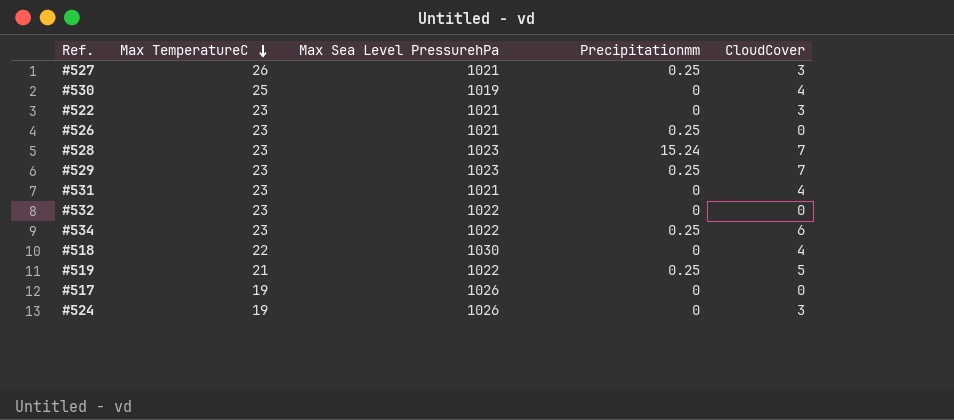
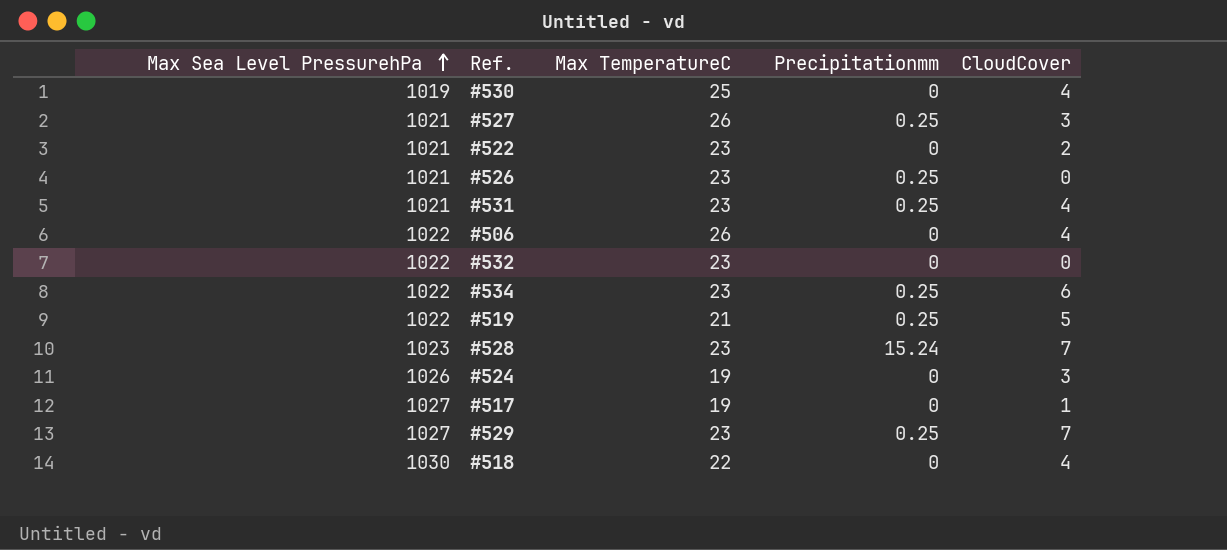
row order: Max TemperatureC descending -> Max Sea Level PressurehPa ascending
column Max Sea Level PressurehPa | position: 3 -> 1
#522 | CloudCover: 3 -> 2
#531 | Precipitationmm: 0 -> 0.25
row #506: none -> 1022 | 26 | 0 | 4
#517 | Max Sea Level PressurehPa: 1026 -> 1027
#517 | CloudCover: 0 -> 1
#529 | Max Sea Level PressurehPa: 1023 -> 1027

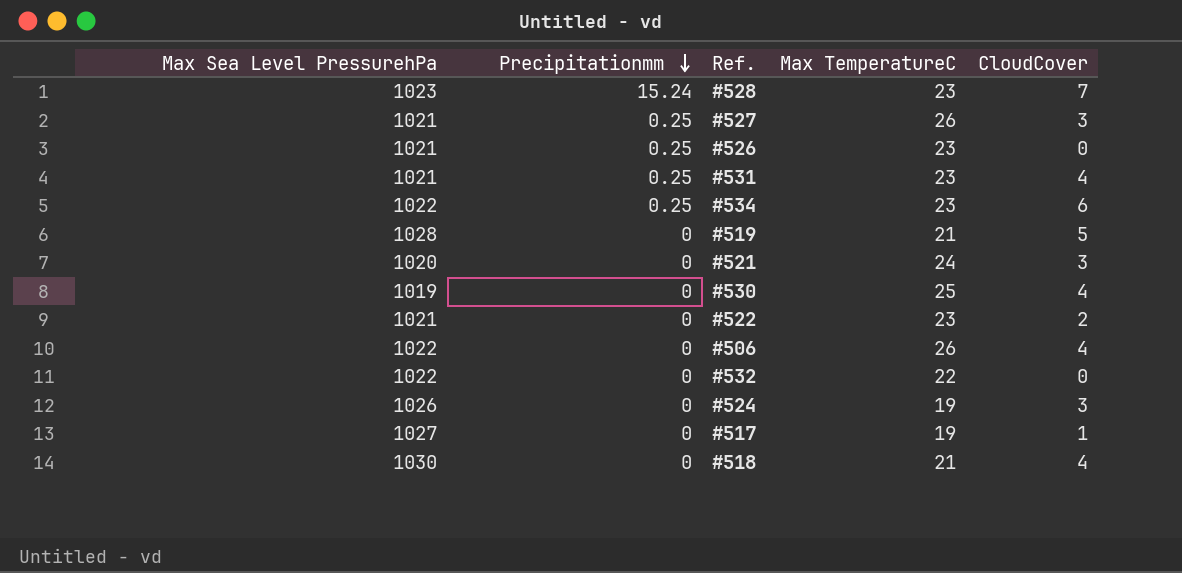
row order: Max Sea Level PressurehPa ascending -> Precipitationmm descending
column Precipitationmm | position: 4 -> 2
row #529: 1027 | 23 | 0.25 | 7 -> none
#519 | Max Sea Level PressurehPa: 1022 -> 1028
#519 | Precipitationmm: 0.25 -> 0
row #521: none -> 1020 | 0 | 24 | 3
#532 | Max TemperatureC: 23 -> 22
#518 | Max TemperatureC: 22 -> 21

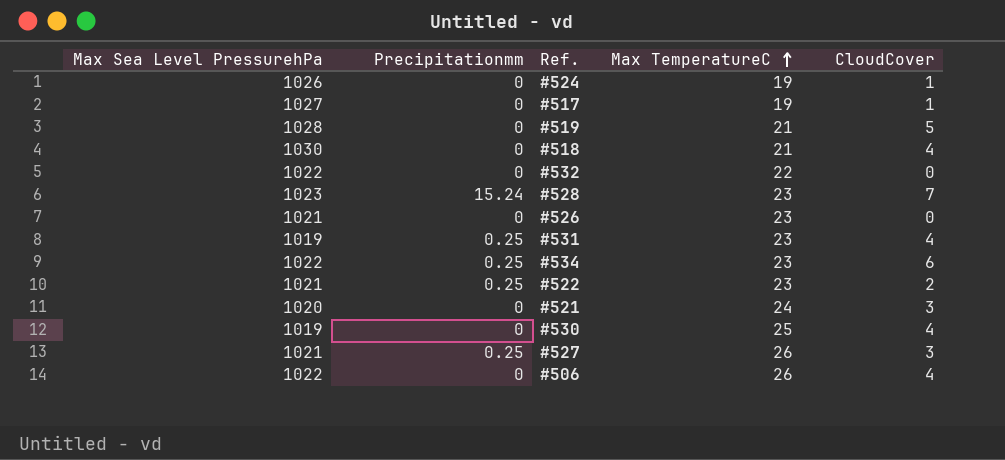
row order: Precipitationmm descending -> Max TemperatureC ascending
#524 | CloudCover: 3 -> 1
#526 | Precipitationmm: 0.25 -> 0
#531 | Max Sea Level PressurehPa: 1021 -> 1019
#522 | Precipitationmm: 0 -> 0.25

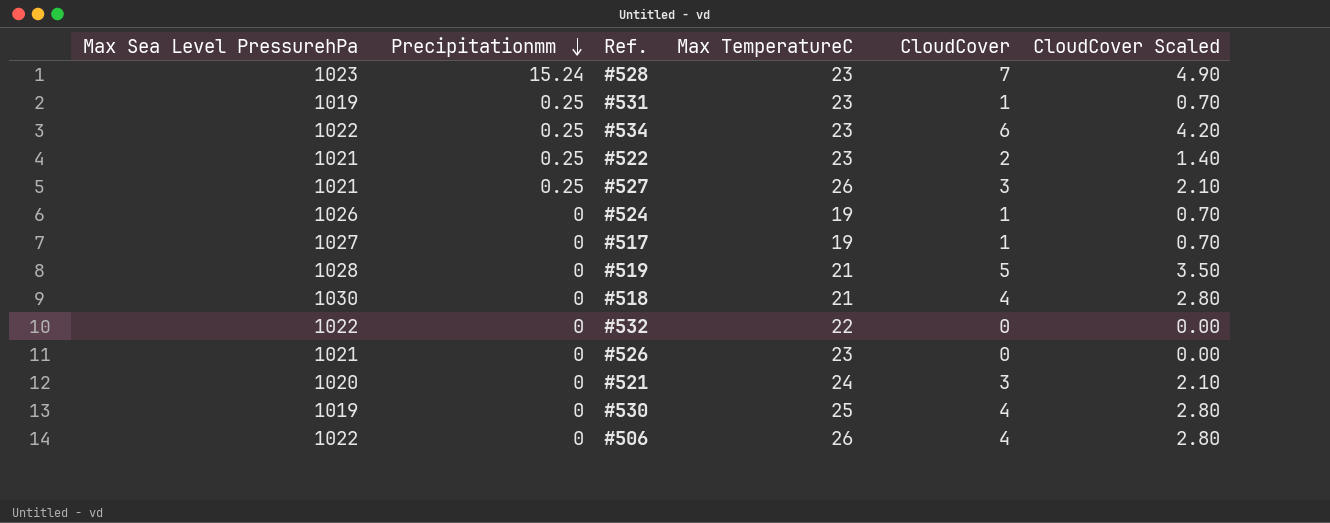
row order: Max TemperatureC ascending -> Precipitationmm descending
column CloudCover Scaled | formula: none -> [CloudCover] * 0.7
#531 | CloudCover: 4 -> 1

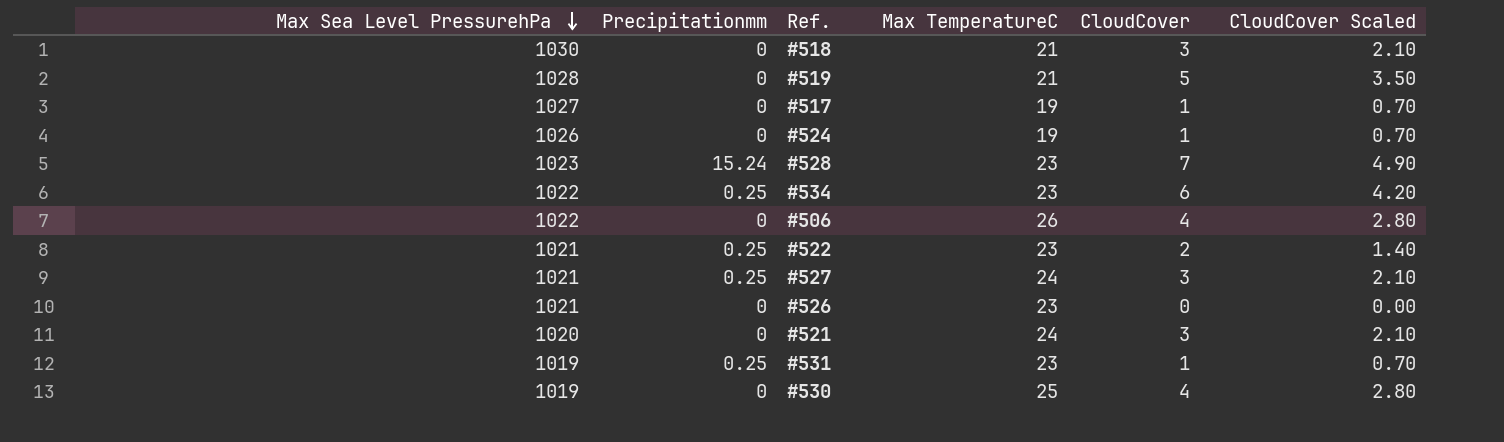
row order: Precipitationmm descending -> Max Sea Level PressurehPa descending
row #532: 1022 | 0 | 22 | 0 | 0.00 -> none
#518 | CloudCover: 4 -> 3
#518 | CloudCover Scaled: 2.80 -> 2.10
#527 | Max TemperatureC: 26 -> 24

